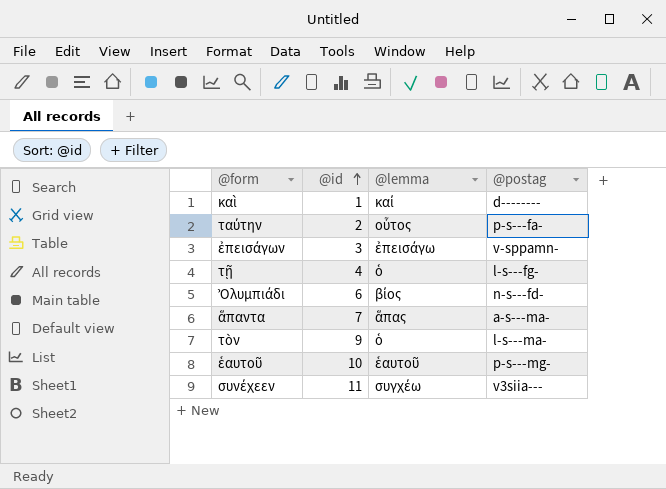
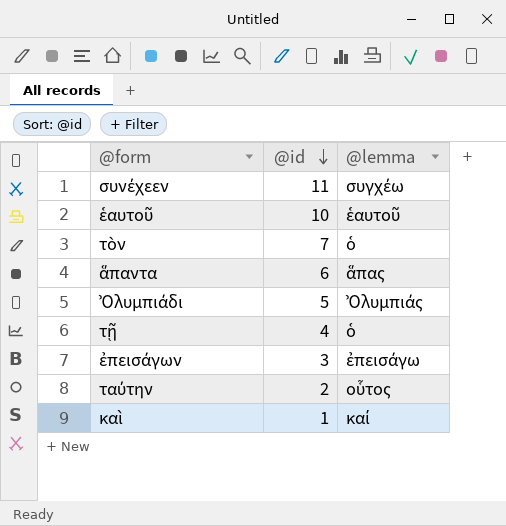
row order: @id ascending -> @id descending
column @postag | position: 4 -> none
τὸν | @id: 9 -> 7
ἅπαντα | @id: 7 -> 6
Ὀλυμπιάδι | @id: 6 -> 5
Ὀλυμπιάδι | @lemma: βίος -> Ὀλυμπιάς

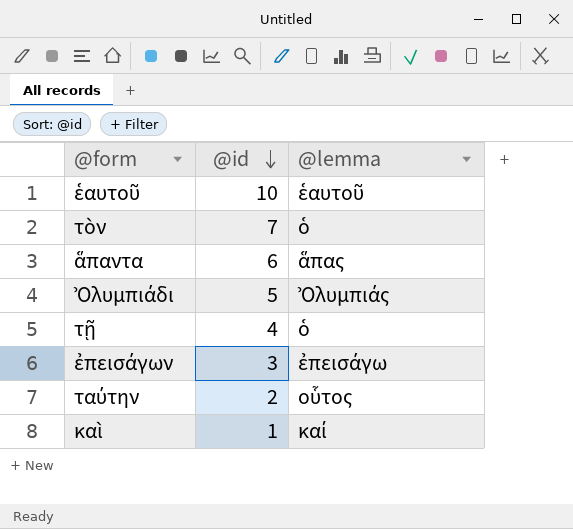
row συνέχεεν: 11 | συγχέω -> none

